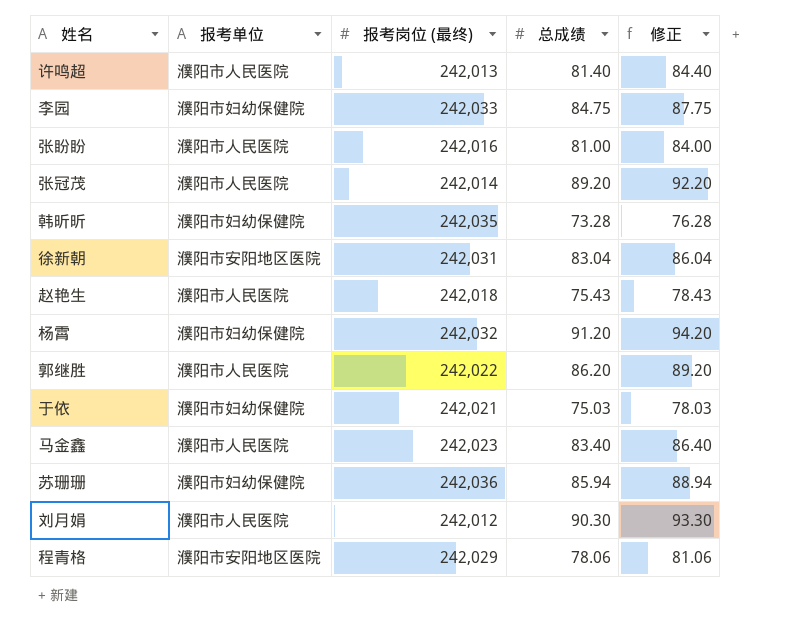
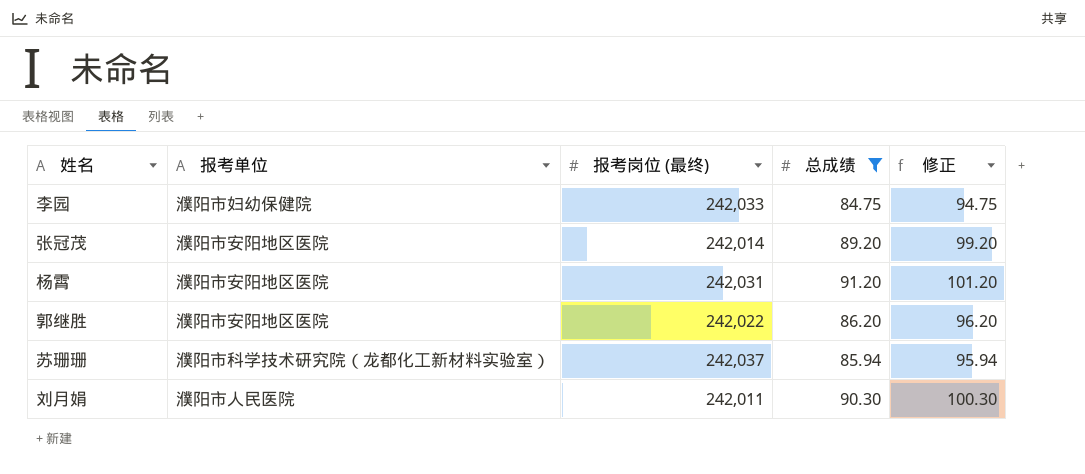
filter: none -> 总成绩 >= 84.75
column 修正 | formula: [总成绩] + 3 -> [总成绩] + 10
张冠茂 | 报考单位: 濮阳市人民医院 -> 濮阳市安阳地区医院
杨霄 | 报考单位: 濮阳市妇幼保健院 -> 濮阳市安阳地区医院
杨霄 | 报考岗位 (最终): 242,032 -> 242,031
郭继胜 | 报考单位: 濮阳市人民医院 -> 濮阳市安阳地区医院
苏珊珊 | 报考单位: 濮阳市妇幼保健院 -> 濮阳市科学技术研究院（龙都化工新材料实验室）
苏珊珊 | 报考岗位 (最终): 242,036 -> 242,037
刘月娟 | 报考岗位 (最终): 242,012 -> 242,011

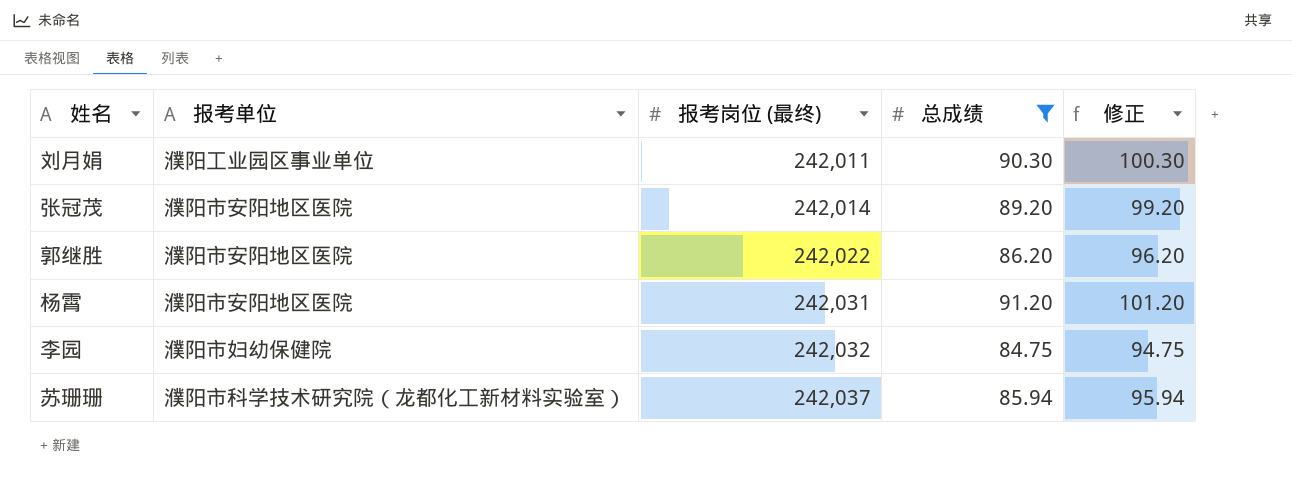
row order: none -> 报考岗位 (最终) ascending
刘月娟 | 报考单位: 濮阳市人民医院 -> 濮阳工业园区事业单位
李园 | 报考岗位 (最终): 242,033 -> 242,032

